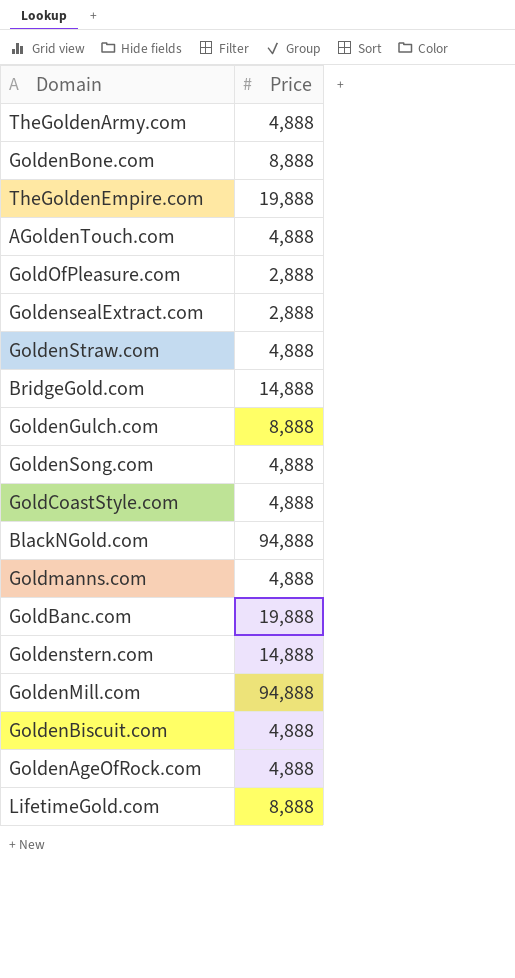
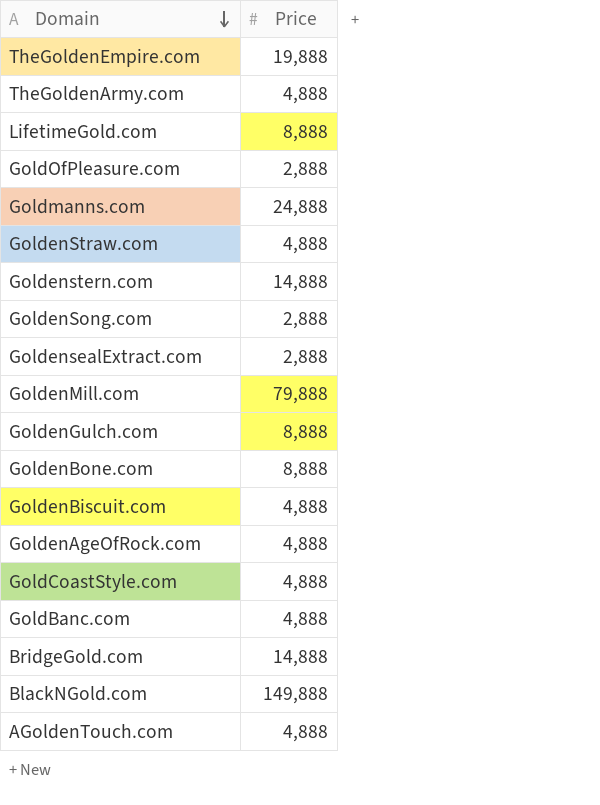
row order: none -> Domain descending
Goldmanns.com | Price: 4,888 -> 24,888
GoldenSong.com | Price: 4,888 -> 2,888
GoldenMill.com | Price: 94,888 -> 79,888
GoldBanc.com | Price: 19,888 -> 4,888
BlackNGold.com | Price: 94,888 -> 149,888

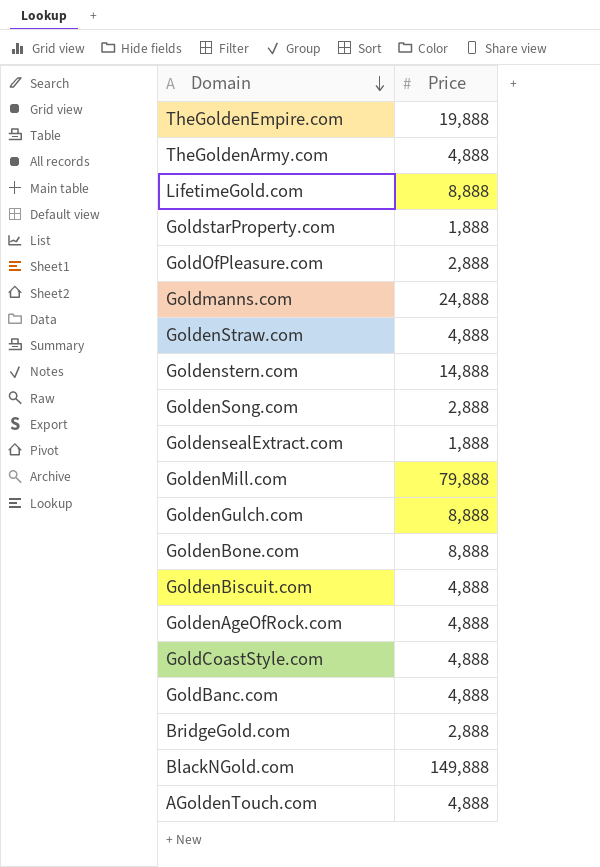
row GoldstarProperty.com: none -> 1,888
GoldensealExtract.com | Price: 2,888 -> 1,888
BridgeGold.com | Price: 14,888 -> 2,888

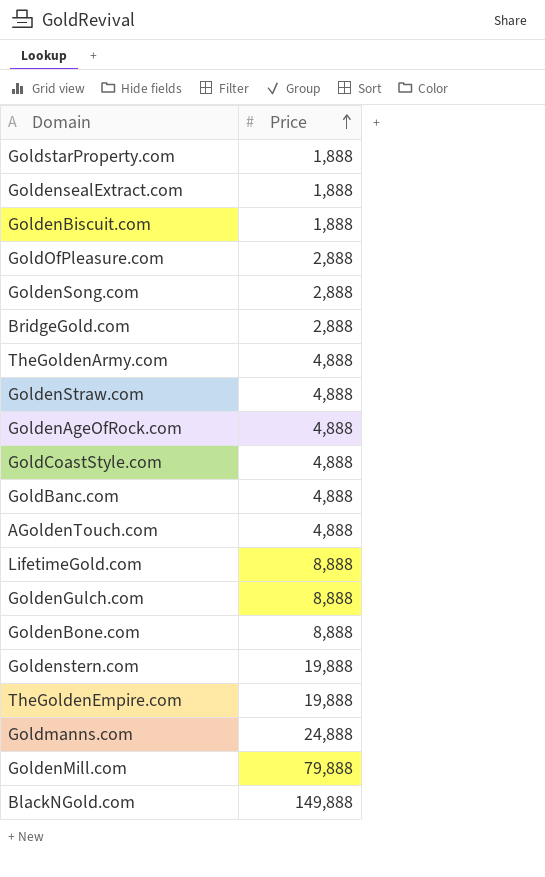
row order: Domain descending -> Price ascending
GoldenBiscuit.com | Price: 4,888 -> 1,888
Goldenstern.com | Price: 14,888 -> 19,888

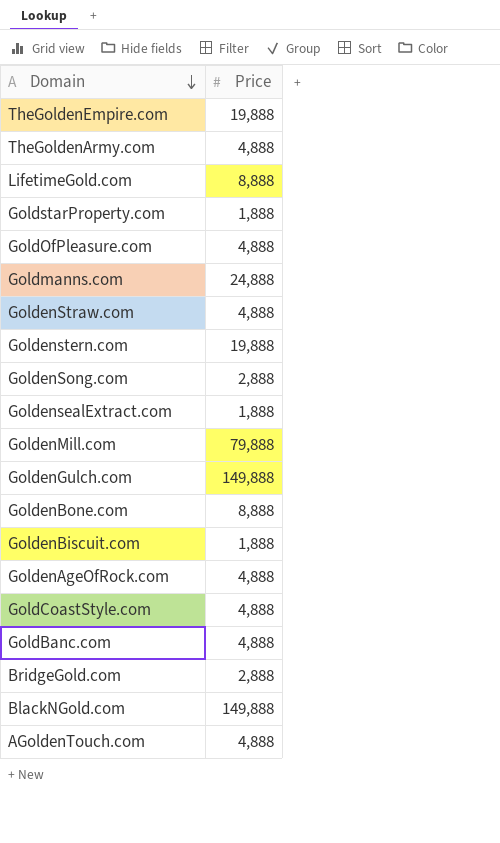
row order: Price ascending -> Domain descending
GoldOfPleasure.com | Price: 2,888 -> 4,888
GoldenGulch.com | Price: 8,888 -> 149,888

